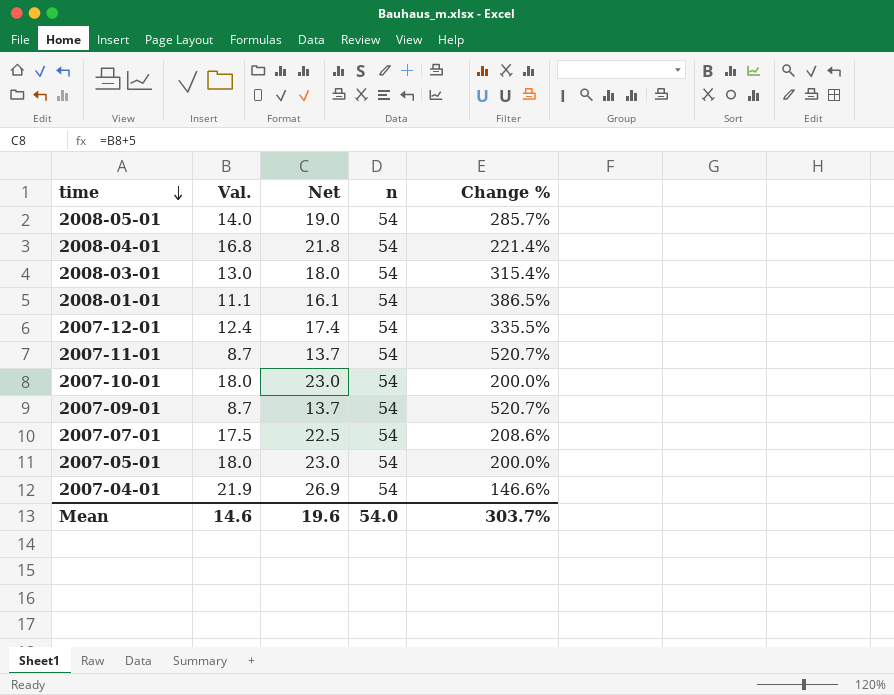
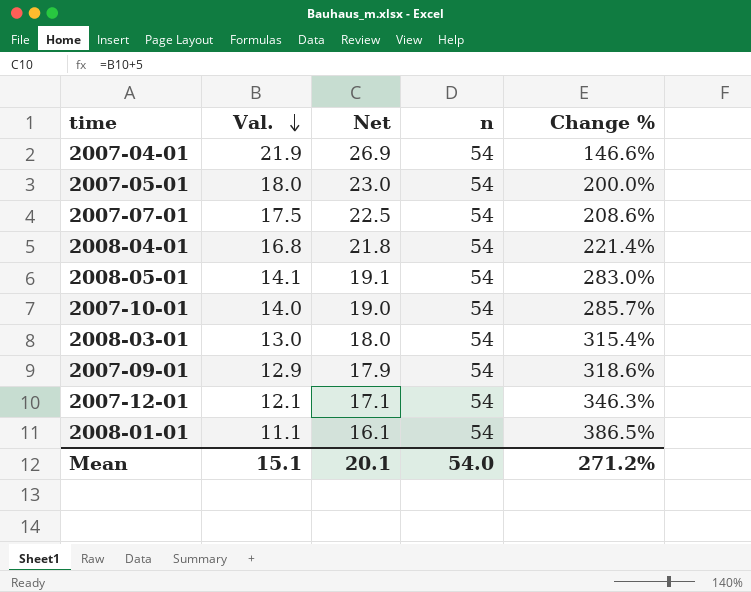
row order: time descending -> Val. descending
row 2007-11-01: 8.7 | 13.7 | 54 | 520.7% -> none
2008-05-01 | Val.: 14.0 -> 14.1
2008-05-01 | Net: 19.0 -> 19.1
2008-05-01 | Change %: 285.7% -> 283.0%
2007-10-01 | Val.: 18.0 -> 14.0
2007-10-01 | Net: 23.0 -> 19.0
2007-10-01 | Change %: 200.0% -> 285.7%
2007-09-01 | Val.: 8.7 -> 12.9
2007-09-01 | Net: 13.7 -> 17.9
2007-09-01 | Change %: 520.7% -> 318.6%
2007-12-01 | Val.: 12.4 -> 12.1
2007-12-01 | Net: 17.4 -> 17.1
2007-12-01 | Change %: 335.5% -> 346.3%
Mean | Val.: 14.6 -> 15.1
Mean | Net: 19.6 -> 20.1
Mean | Change %: 303.7% -> 271.2%

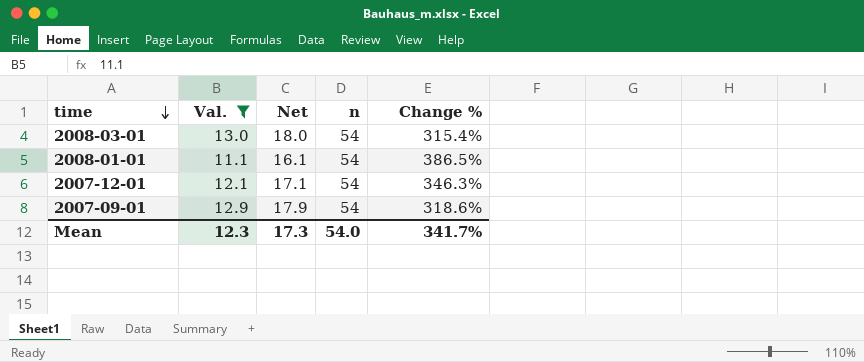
filter: none -> Val. <= 13.0
row order: Val. descending -> time descending
Mean | Val.: 15.1 -> 12.3
Mean | Net: 20.1 -> 17.3
Mean | Change %: 271.2% -> 341.7%

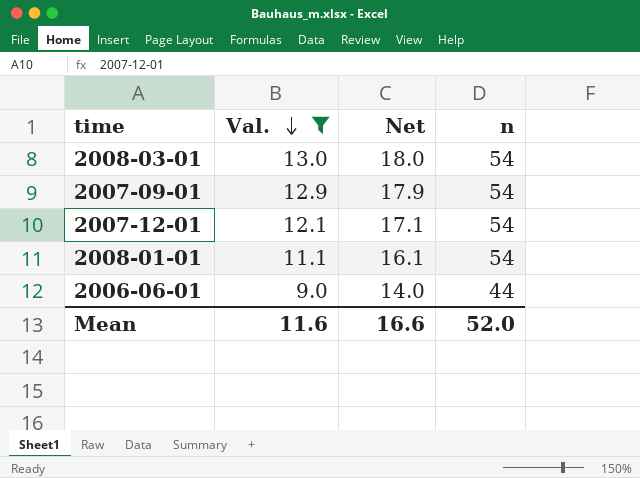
row order: time descending -> Val. descending
column Change % | formula: ([n] - [Val.]) / [Val.] -> none
row 2006-06-01: none -> 9.0 | 14.0 | 44
Mean | Val.: 12.3 -> 11.6
Mean | Net: 17.3 -> 16.6
Mean | n: 54.0 -> 52.0

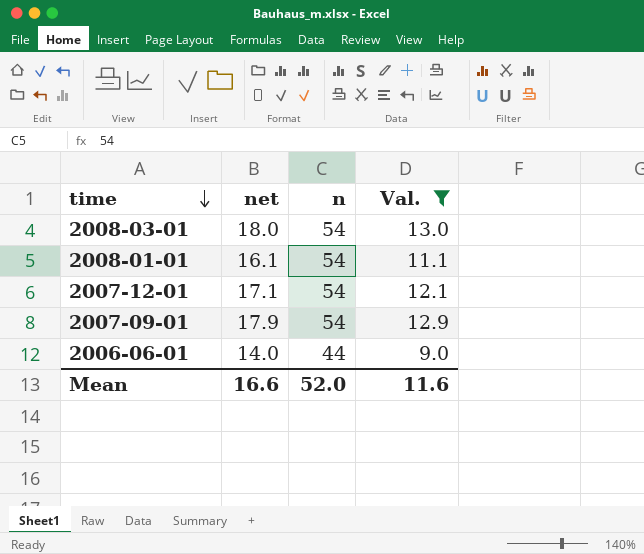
row order: Val. descending -> time descending
column name: Net -> net
column Val. | position: 2 -> 4

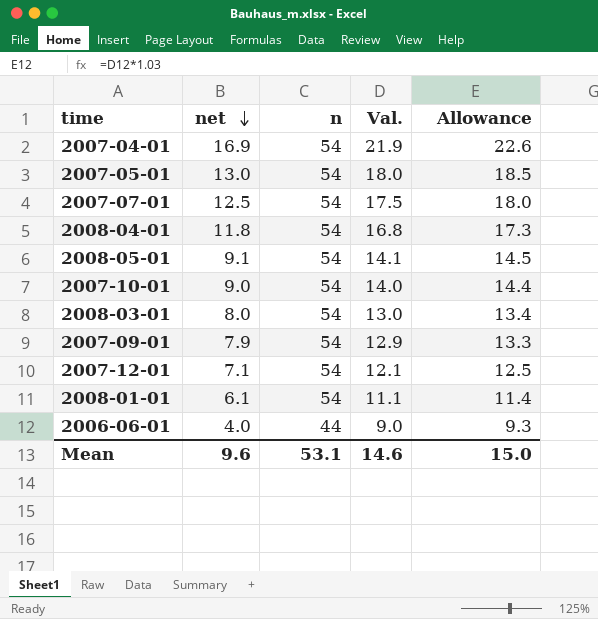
filter: Val. <= 13.0 -> none
row order: time descending -> net descending
column net | formula: [Val.] + 5 -> [Val.] - 5
column Allowance | formula: none -> [Val.] * 1.03
Mean | net: 16.6 -> 9.6
Mean | n: 52.0 -> 53.1
Mean | Val.: 11.6 -> 14.6

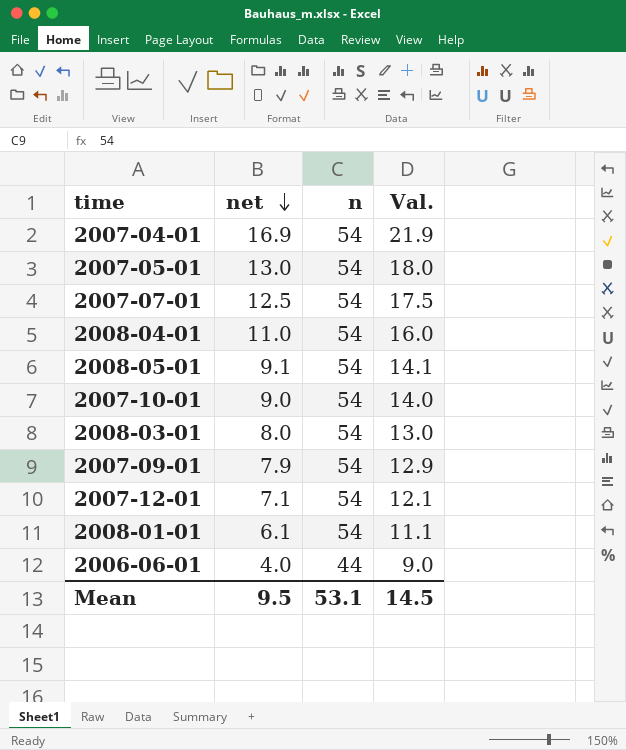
column Allowance | formula: [Val.] * 1.03 -> none
2008-04-01 | net: 11.8 -> 11.0
2008-04-01 | Val.: 16.8 -> 16.0
Mean | net: 9.6 -> 9.5
Mean | Val.: 14.6 -> 14.5

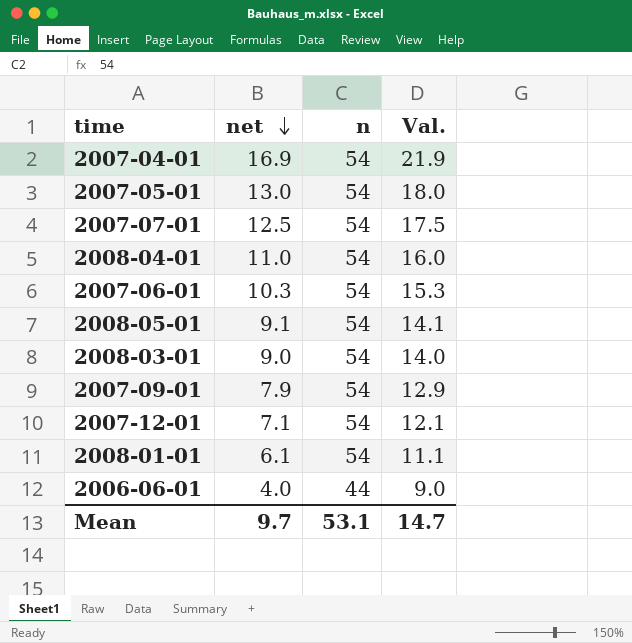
row 2007-10-01: 9.0 | 54 | 14.0 -> none
row 2007-06-01: none -> 10.3 | 54 | 15.3
2008-03-01 | net: 8.0 -> 9.0
2008-03-01 | Val.: 13.0 -> 14.0
Mean | net: 9.5 -> 9.7
Mean | Val.: 14.5 -> 14.7

